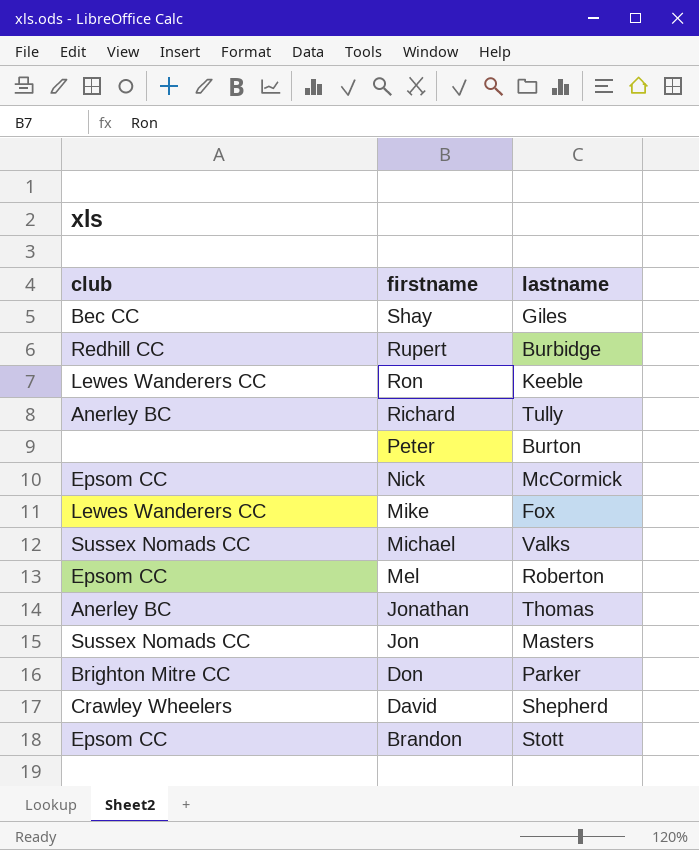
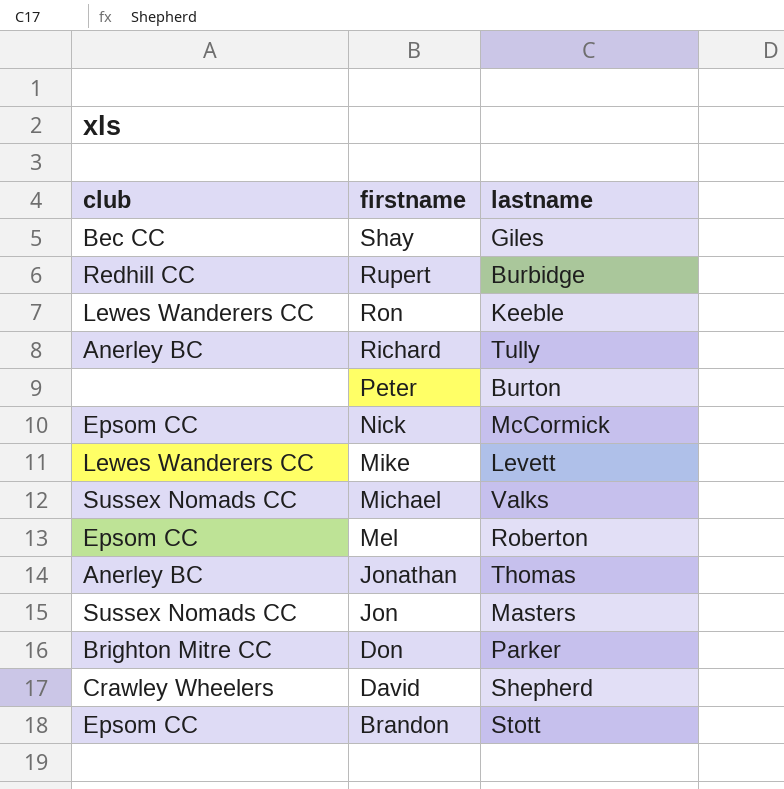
Mike | lastname: Fox -> Levett

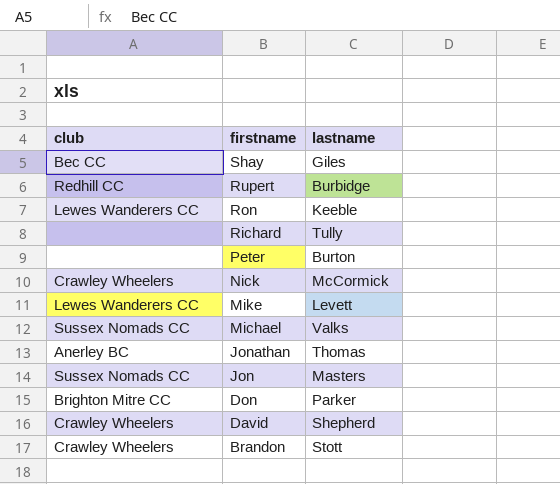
row Mel: Epsom CC | Roberton -> none
Richard | club: Anerley BC -> none
Nick | club: Epsom CC -> Crawley Wheelers
Brandon | club: Epsom CC -> Crawley Wheelers

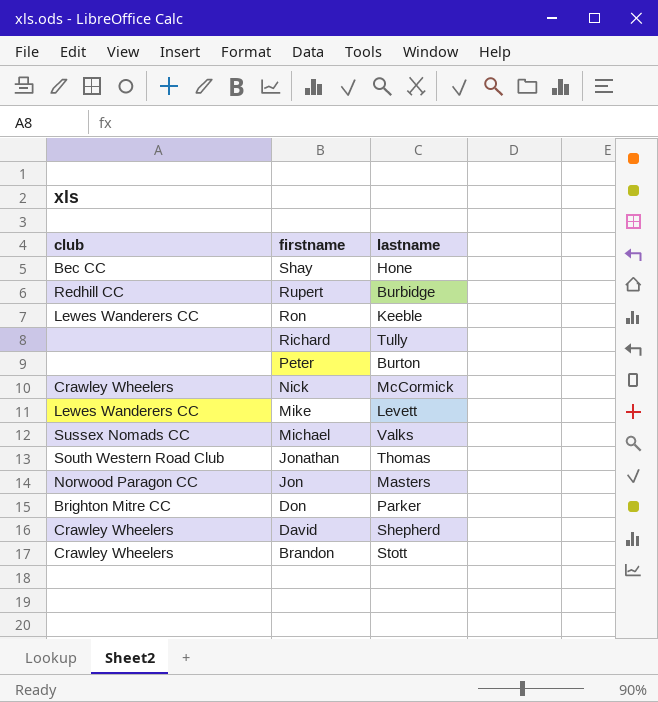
Shay | lastname: Giles -> Hone
Jonathan | club: Anerley BC -> South Western Road Club
Jon | club: Sussex Nomads CC -> Norwood Paragon CC

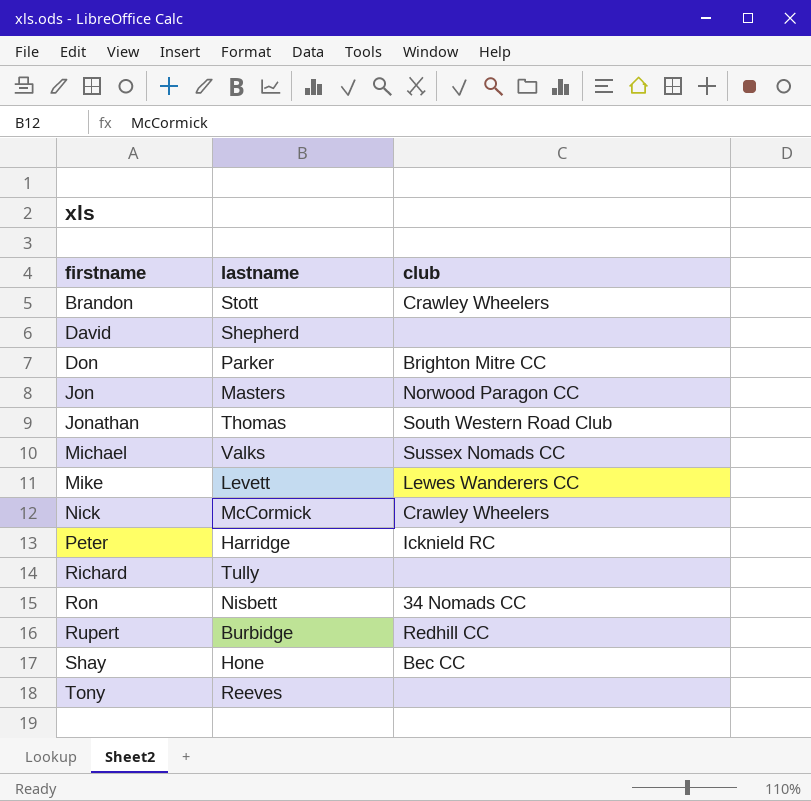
row order: firstname descending -> firstname ascending
column club | position: 1 -> 3
David | club: Crawley Wheelers -> none
Peter | lastname: Burton -> Harridge
Peter | club: none -> Icknield RC
Ron | lastname: Keeble -> Nisbett
Ron | club: Lewes Wanderers CC -> 34 Nomads CC
row Tony: none -> Reeves | none

